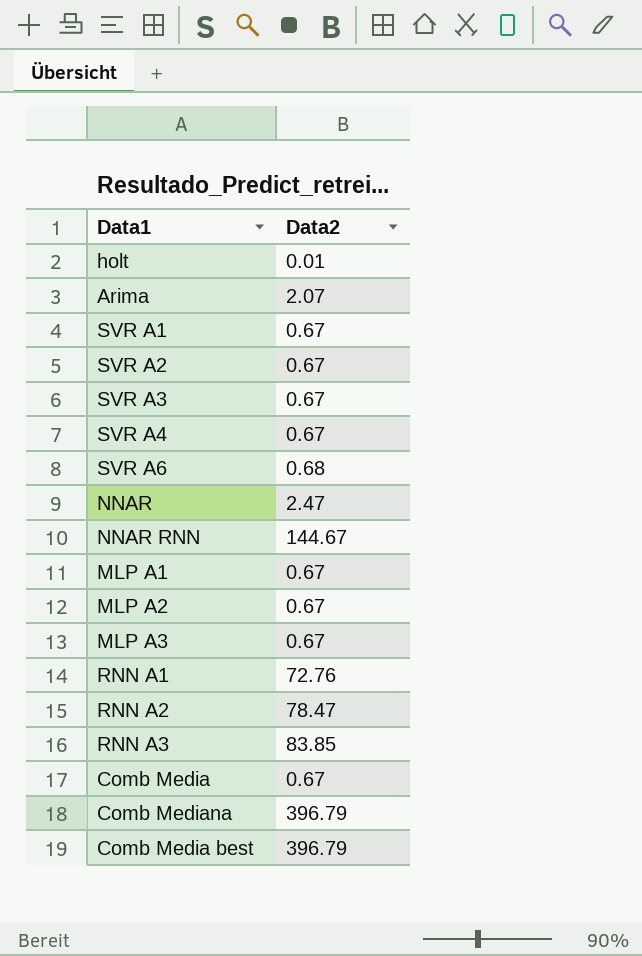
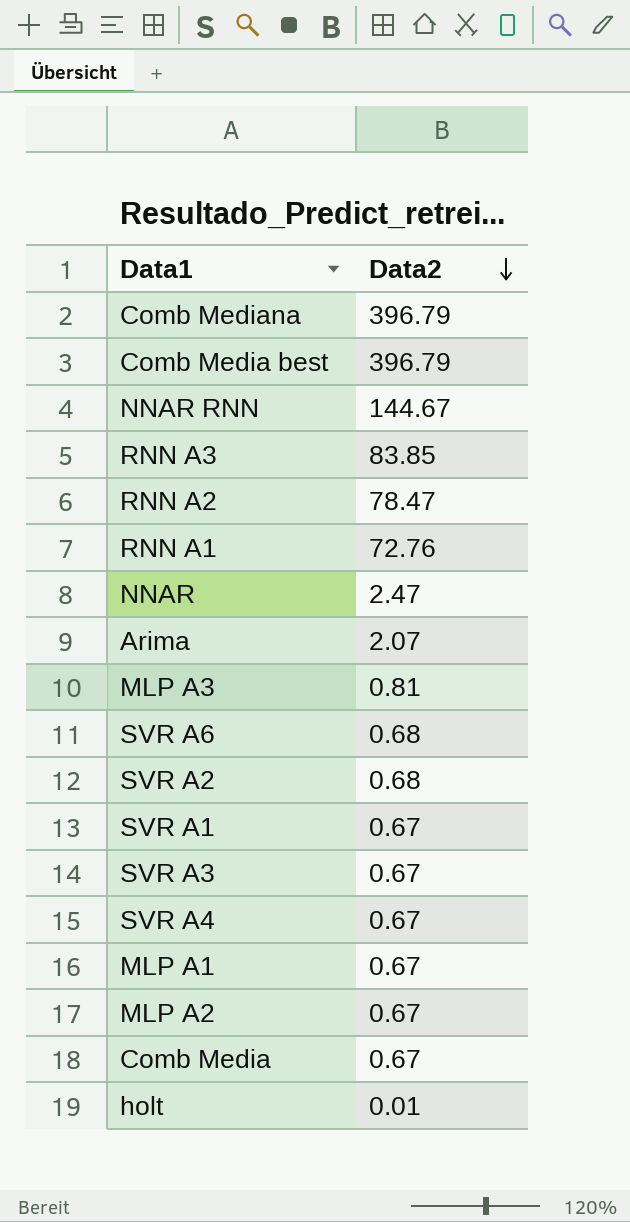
row order: none -> Data2 descending
MLP A3 | Data2: 0.67 -> 0.81
SVR A2 | Data2: 0.67 -> 0.68

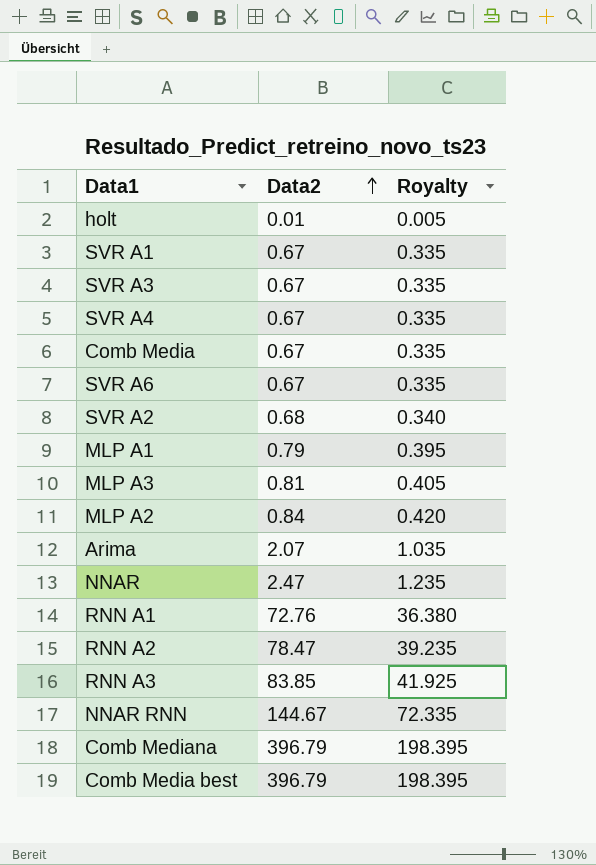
row order: Data2 descending -> Data2 ascending
column Royalty | formula: none -> [Data2] * 0.5
SVR A6 | Data2: 0.68 -> 0.67
MLP A1 | Data2: 0.67 -> 0.79
MLP A2 | Data2: 0.67 -> 0.84

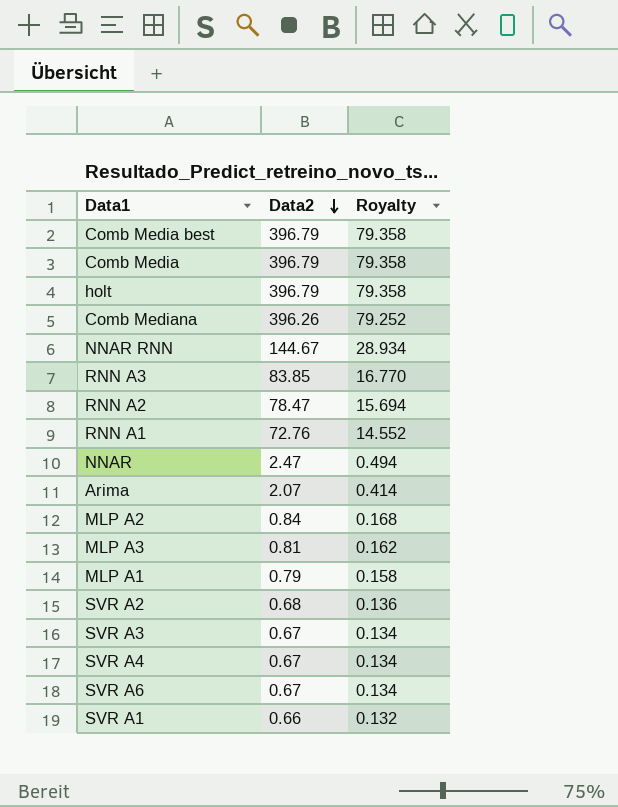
row order: Data2 ascending -> Data2 descending
column Royalty | formula: [Data2] * 0.5 -> [Data2] * 0.2
Comb Media | Data2: 0.67 -> 396.79
holt | Data2: 0.01 -> 396.79
Comb Mediana | Data2: 396.79 -> 396.26
SVR A1 | Data2: 0.67 -> 0.66

